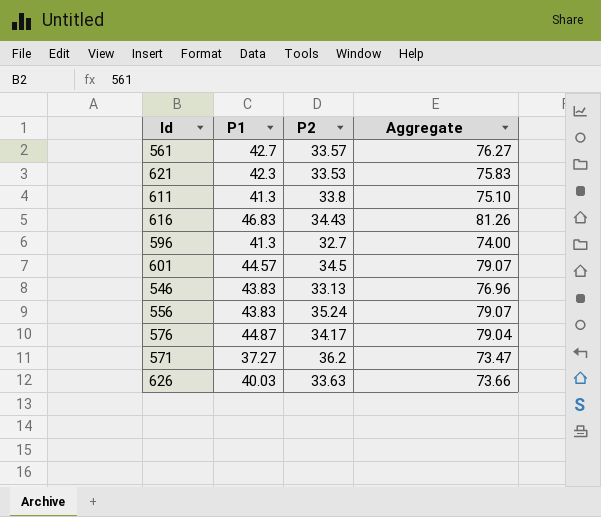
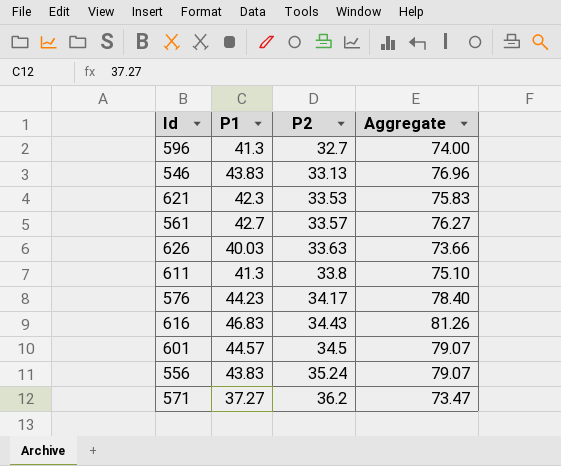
row order: none -> P2 ascending
576 | P1: 44.87 -> 44.23
576 | Aggregate: 79.04 -> 78.40

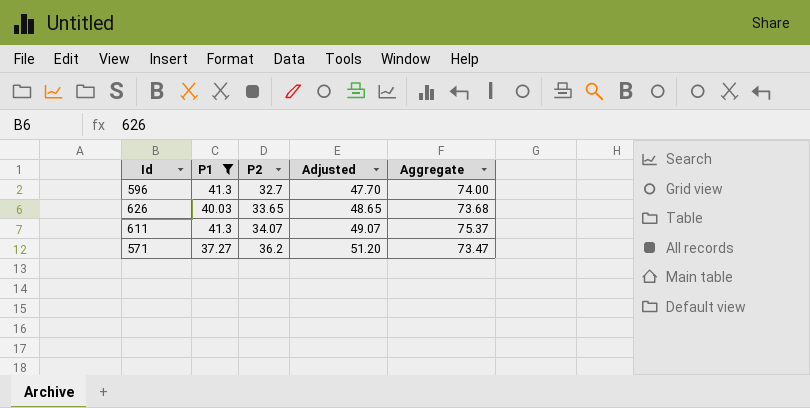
filter: none -> P1 <= 41.3
column Adjusted | formula: none -> [P2] + 15
626 | P2: 33.63 -> 33.65
626 | Aggregate: 73.66 -> 73.68
611 | P2: 33.8 -> 34.07
611 | Aggregate: 75.10 -> 75.37

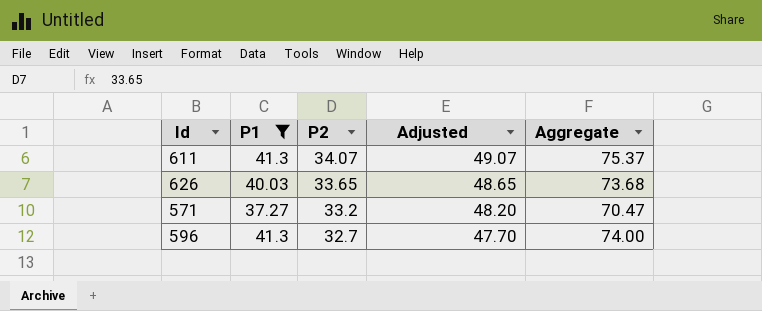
row order: P2 ascending -> P2 descending
571 | P2: 36.2 -> 33.2
571 | Adjusted: 51.20 -> 48.20
571 | Aggregate: 73.47 -> 70.47

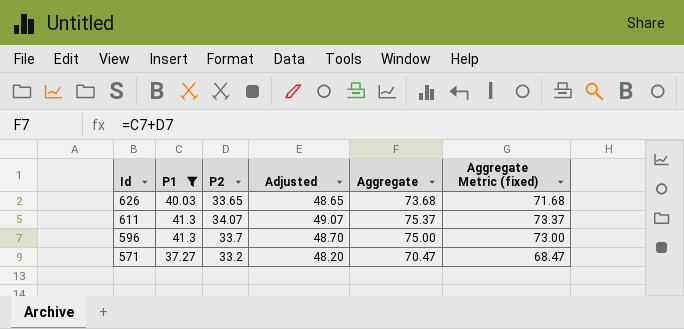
row order: P2 descending -> Id descending
column Aggregate Metric (fixed) | formula: none -> [Aggregate] - 2
596 | P2: 32.7 -> 33.7
596 | Adjusted: 47.70 -> 48.70
596 | Aggregate: 74.00 -> 75.00

